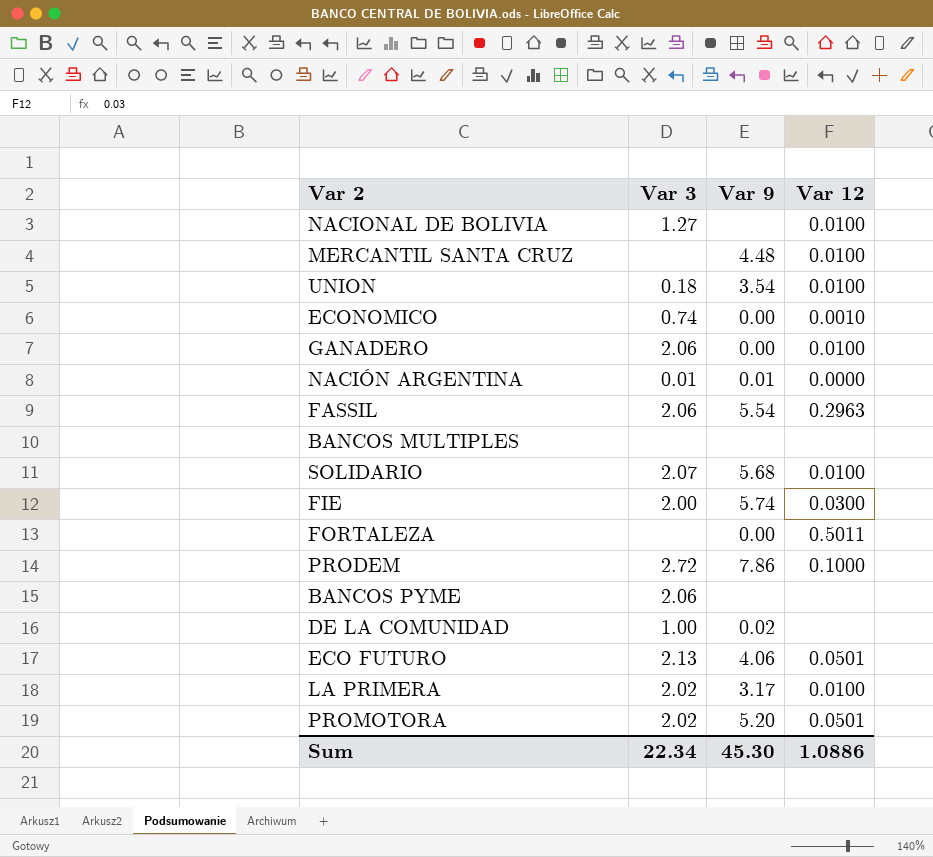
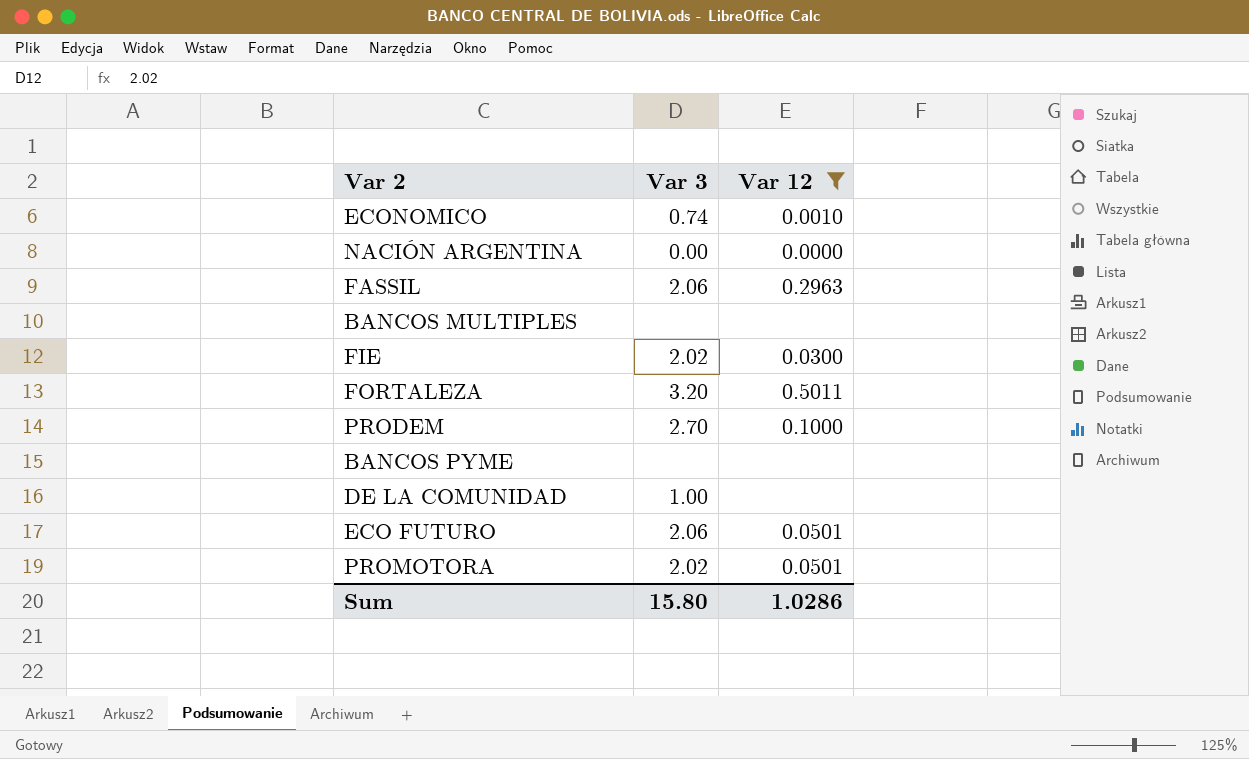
filter: none -> Var 12 != 0.0100
column Var 9 | position: 3 -> none
NACIÓN ARGENTINA | Var 3: 0.01 -> 0.00
FIE | Var 3: 2.00 -> 2.02
FORTALEZA | Var 3: none -> 3.20
PRODEM | Var 3: 2.72 -> 2.70
BANCOS PYME | Var 3: 2.06 -> none
ECO FUTURO | Var 3: 2.13 -> 2.06
Sum | Var 3: 22.34 -> 15.80
Sum | Var 12: 1.0886 -> 1.0286

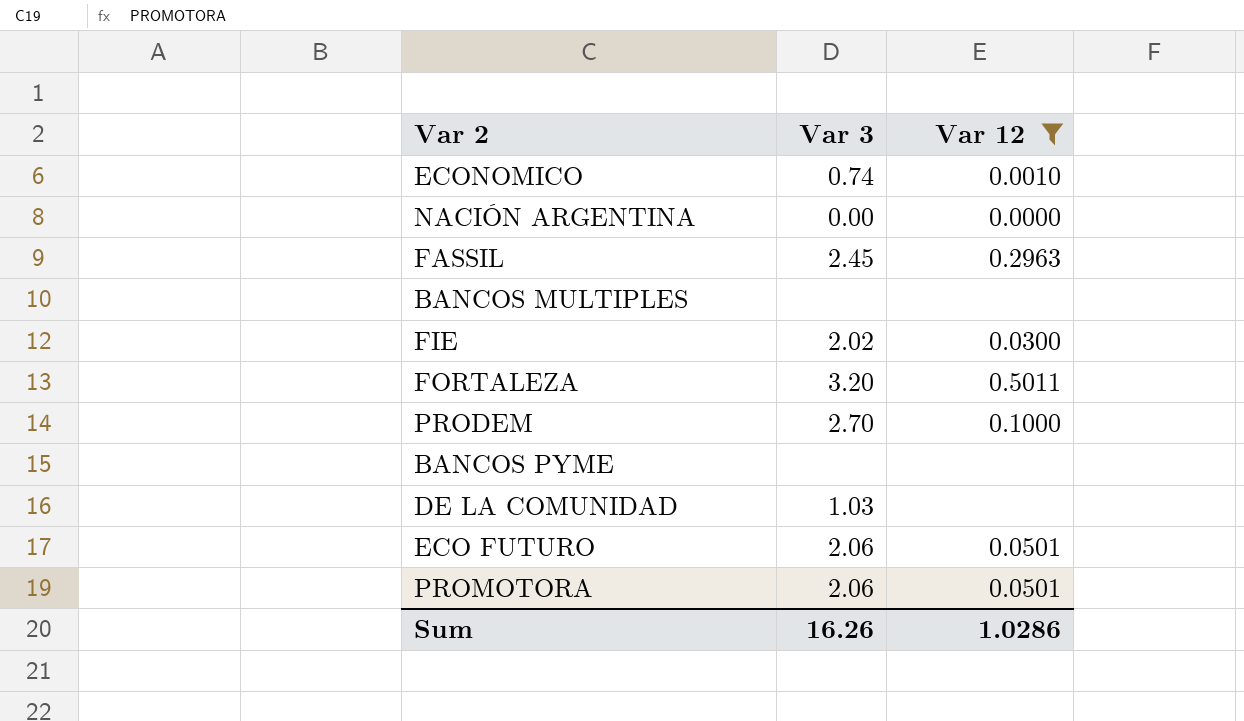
FASSIL | Var 3: 2.06 -> 2.45
DE LA COMUNIDAD | Var 3: 1.00 -> 1.03
PROMOTORA | Var 3: 2.02 -> 2.06
Sum | Var 3: 15.80 -> 16.26

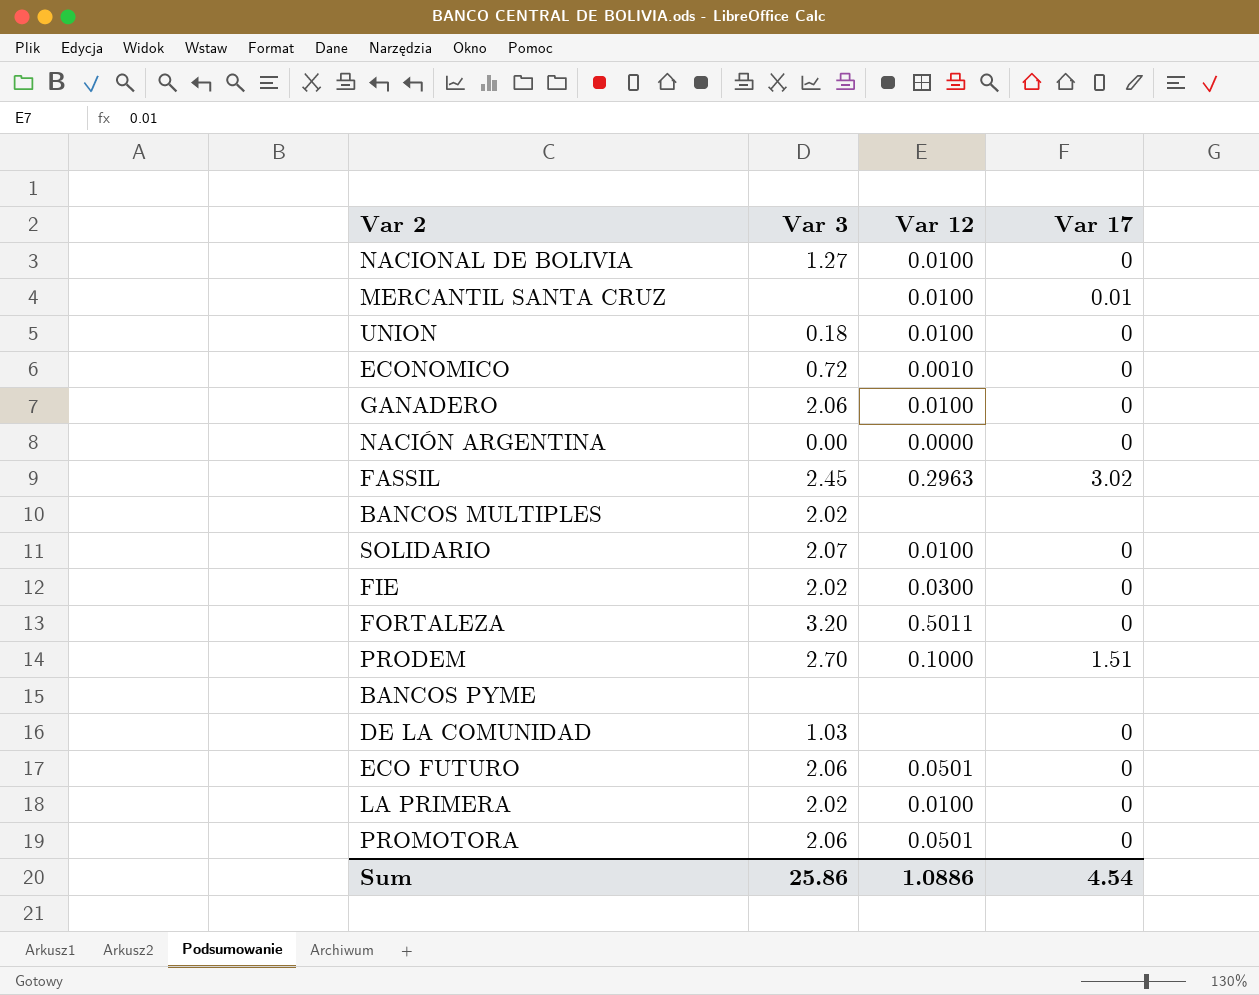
filter: Var 12 != 0.0100 -> none
column Var 17 | position: none -> 4
ECONOMICO | Var 3: 0.74 -> 0.72
BANCOS MULTIPLES | Var 3: none -> 2.02
Sum | Var 3: 16.26 -> 25.86
Sum | Var 12: 1.0286 -> 1.0886

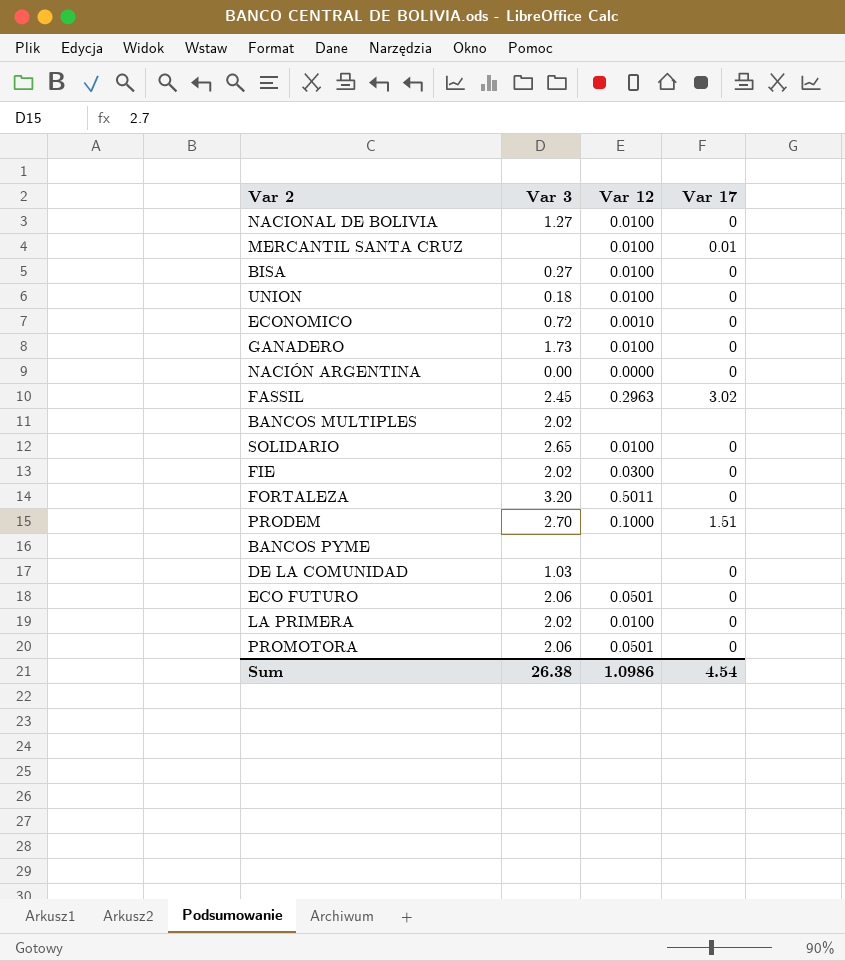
row BISA: none -> 0.27 | 0.0100 | 0
GANADERO | Var 3: 2.06 -> 1.73
SOLIDARIO | Var 3: 2.07 -> 2.65
Sum | Var 3: 25.86 -> 26.38
Sum | Var 12: 1.0886 -> 1.0986

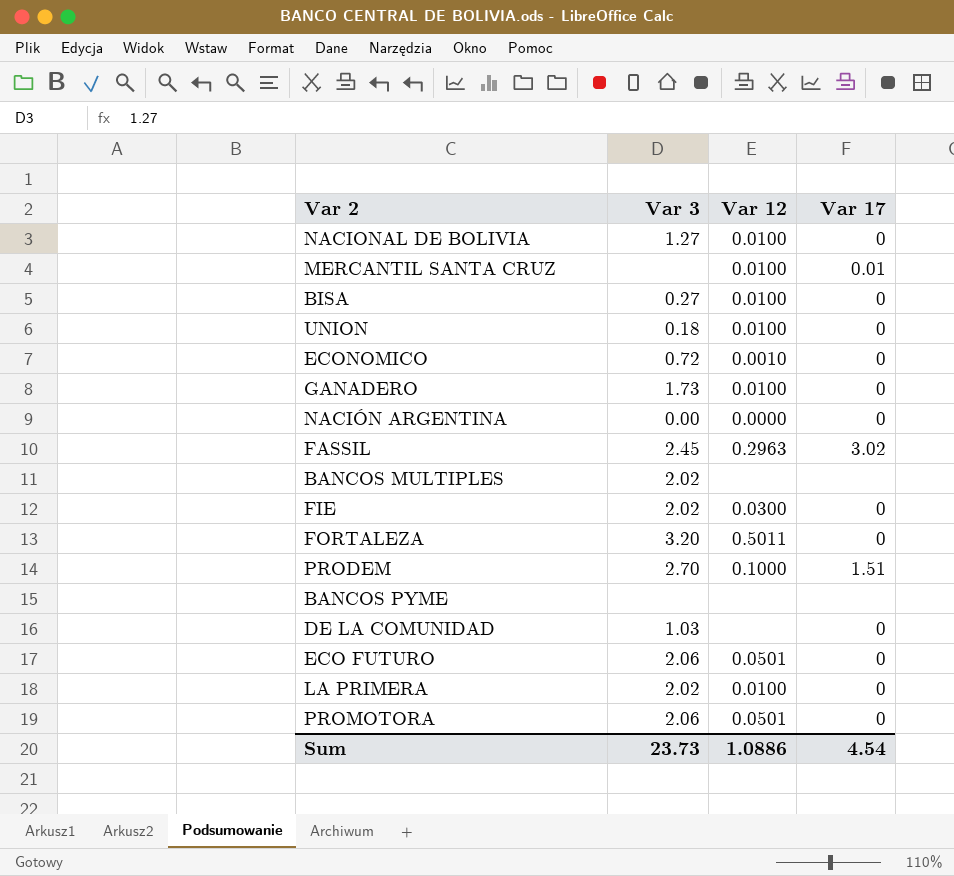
row SOLIDARIO: 2.65 | 0.0100 | 0 -> none
Sum | Var 3: 26.38 -> 23.73
Sum | Var 12: 1.0986 -> 1.0886

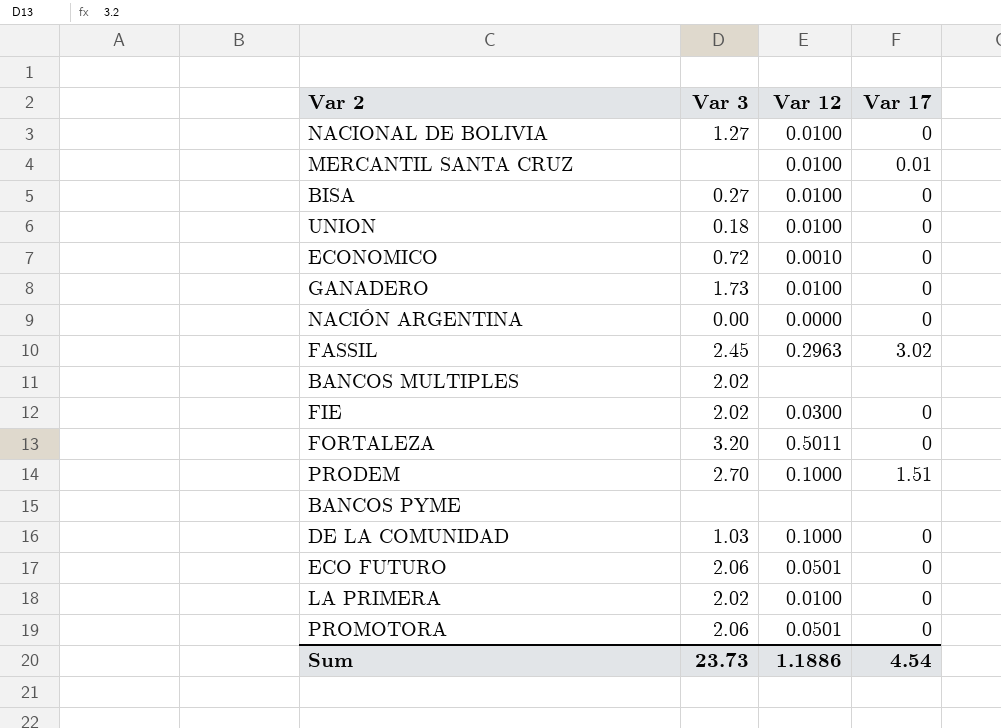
DE LA COMUNIDAD | Var 12: none -> 0.1000
Sum | Var 12: 1.0886 -> 1.1886

